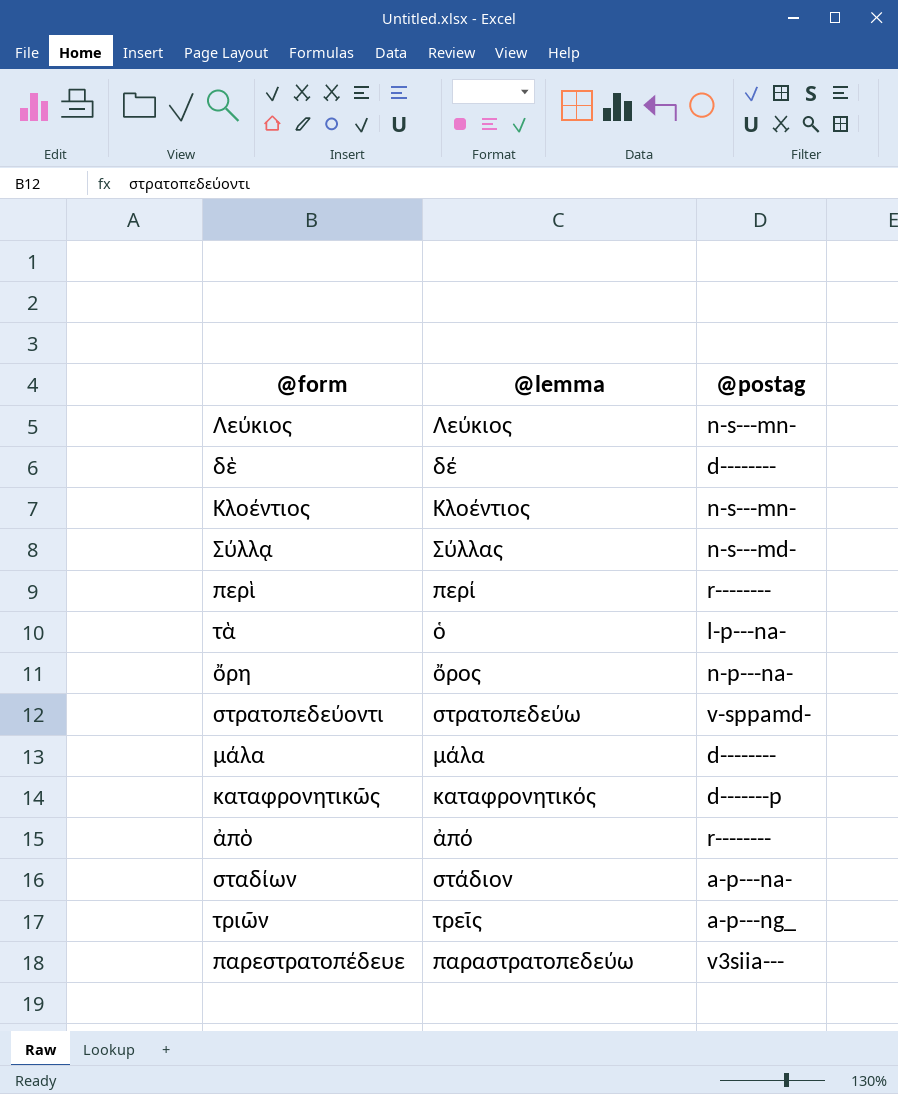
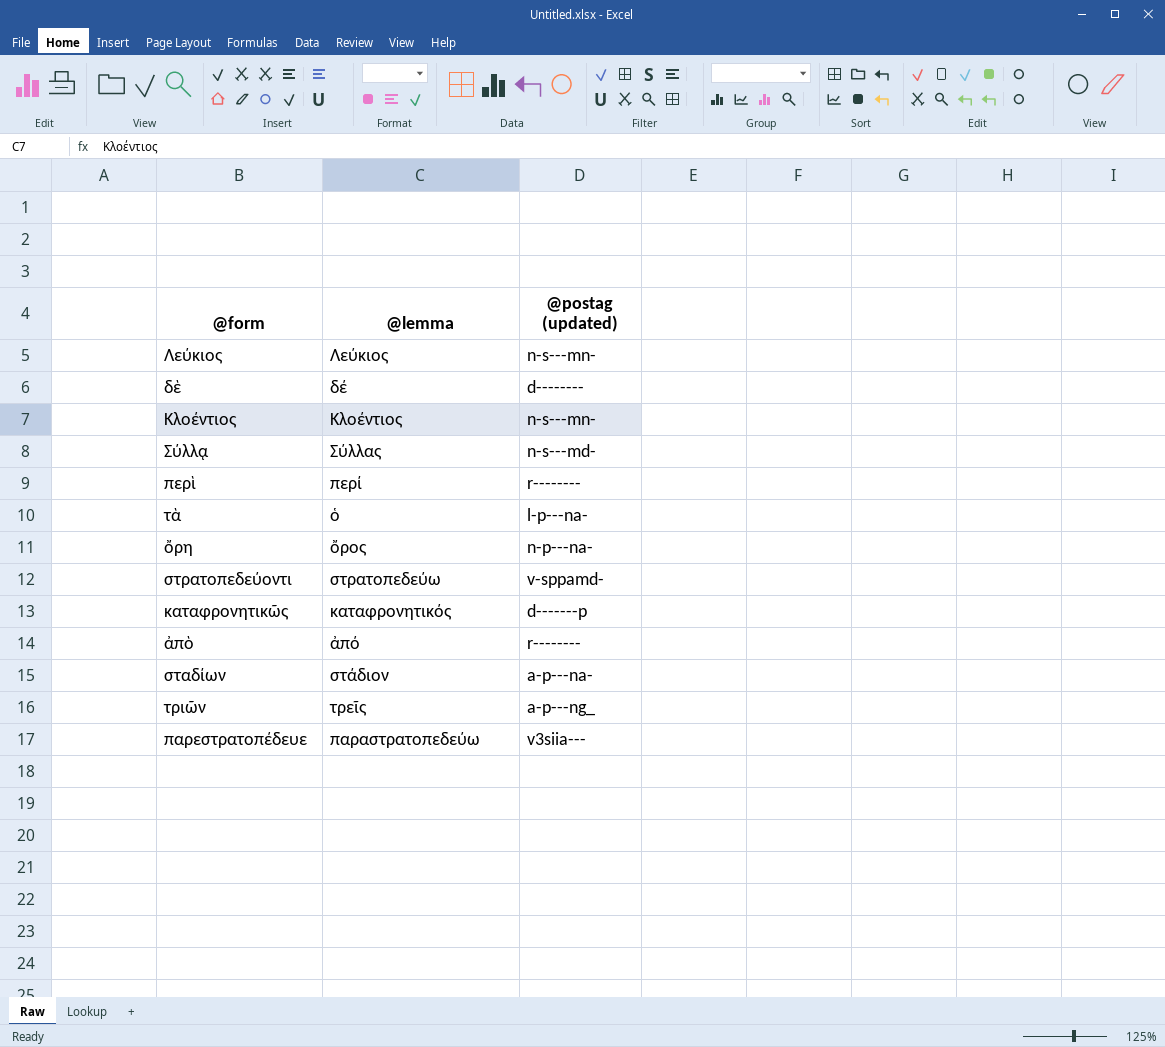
column name: @postag -> @postag (updated)
row μάλα: μάλα | d-------- -> none

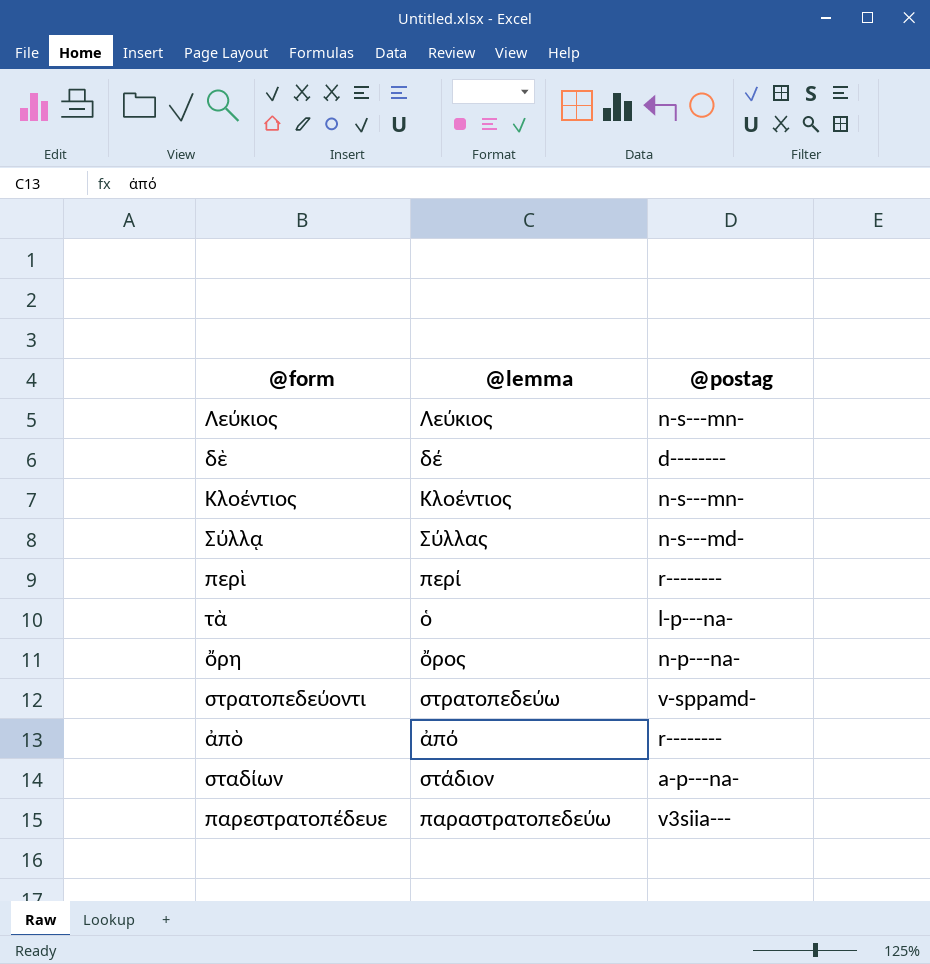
column name: @postag (updated) -> @postag
row καταφρονητικῶς: καταφρονητικός | d-------p -> none
row τριῶν: τρεῖς | a-p---ng_ -> none

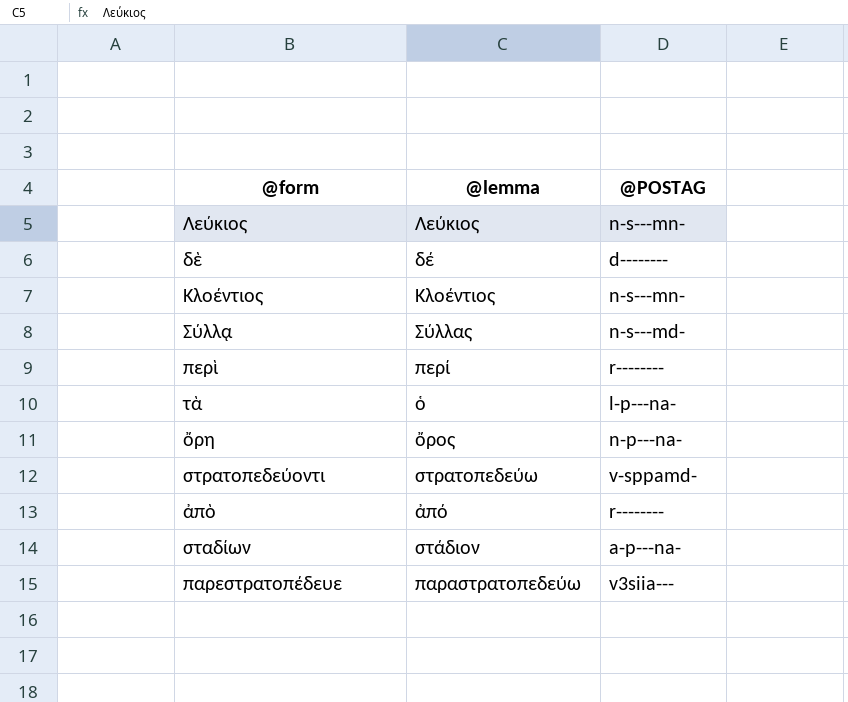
column name: @postag -> @POSTAG

